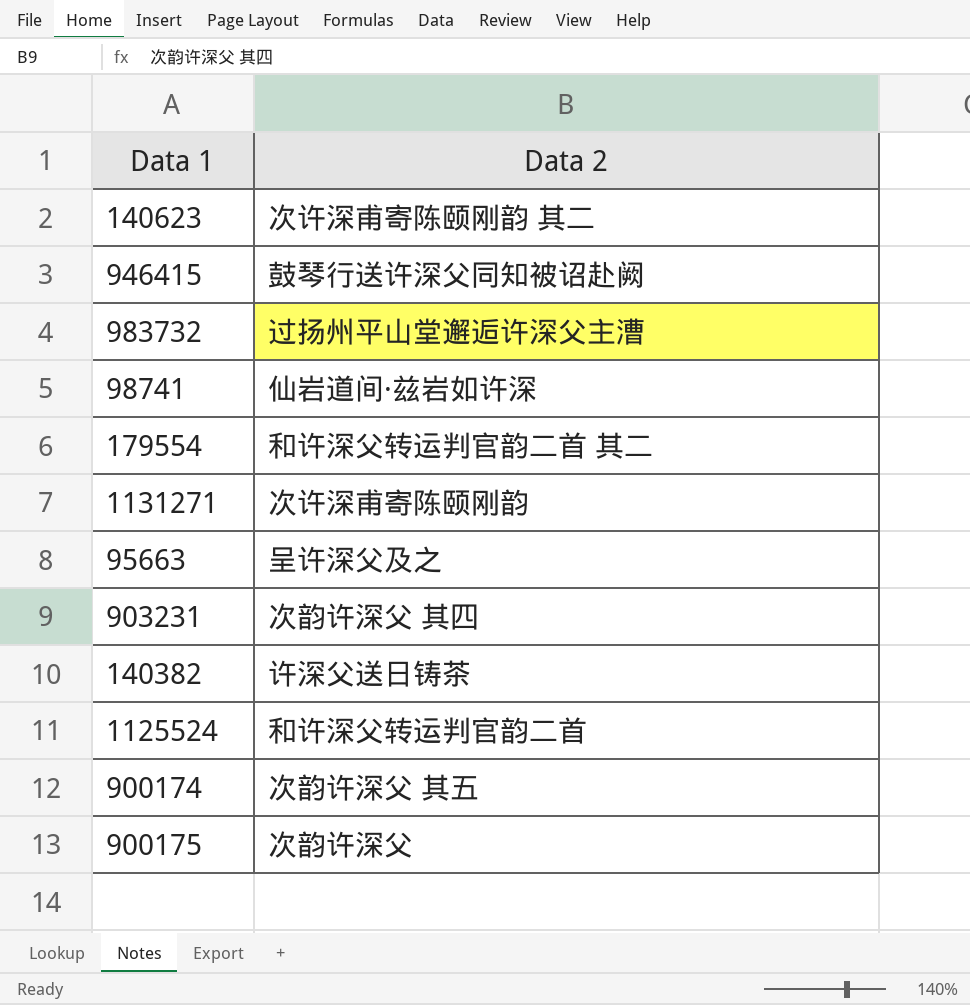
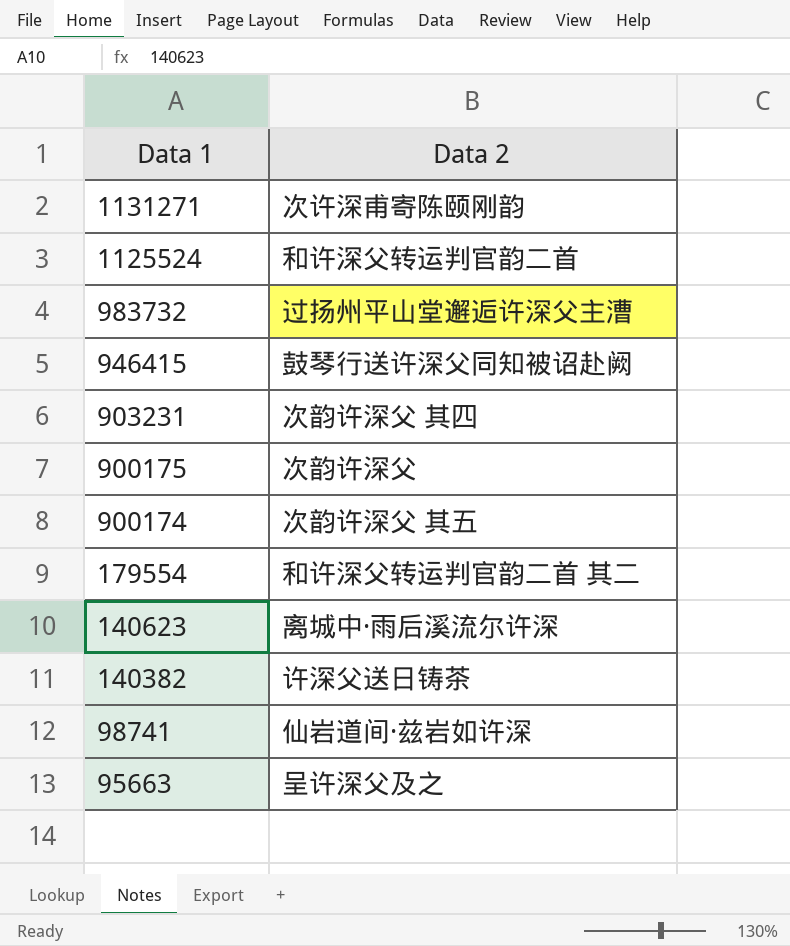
row order: none -> Data 1 descending
140623 | Data 2: 次许深甫寄陈颐刚韵 其二 -> 离城中·雨后溪流尔许深

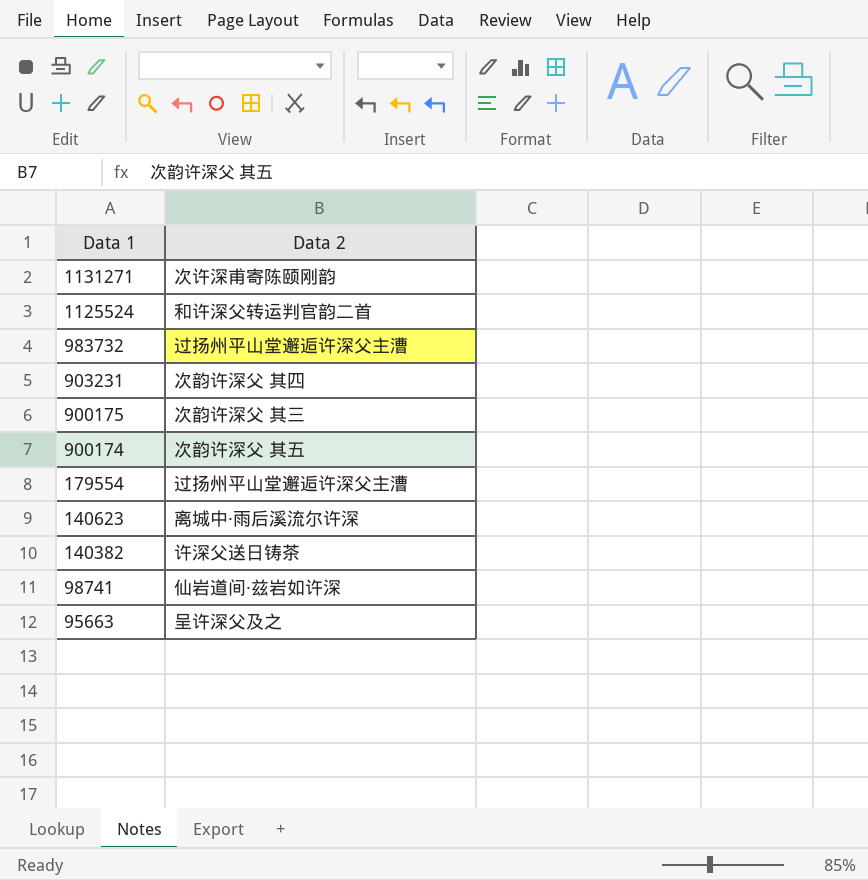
row 946415: 鼓琴行送许深父同知被诏赴阙 -> none
900175 | Data 2: 次韵许深父 -> 次韵许深父 其三
179554 | Data 2: 和许深父转运判官韵二首 其二 -> 过扬州平山堂邂逅许深父主漕

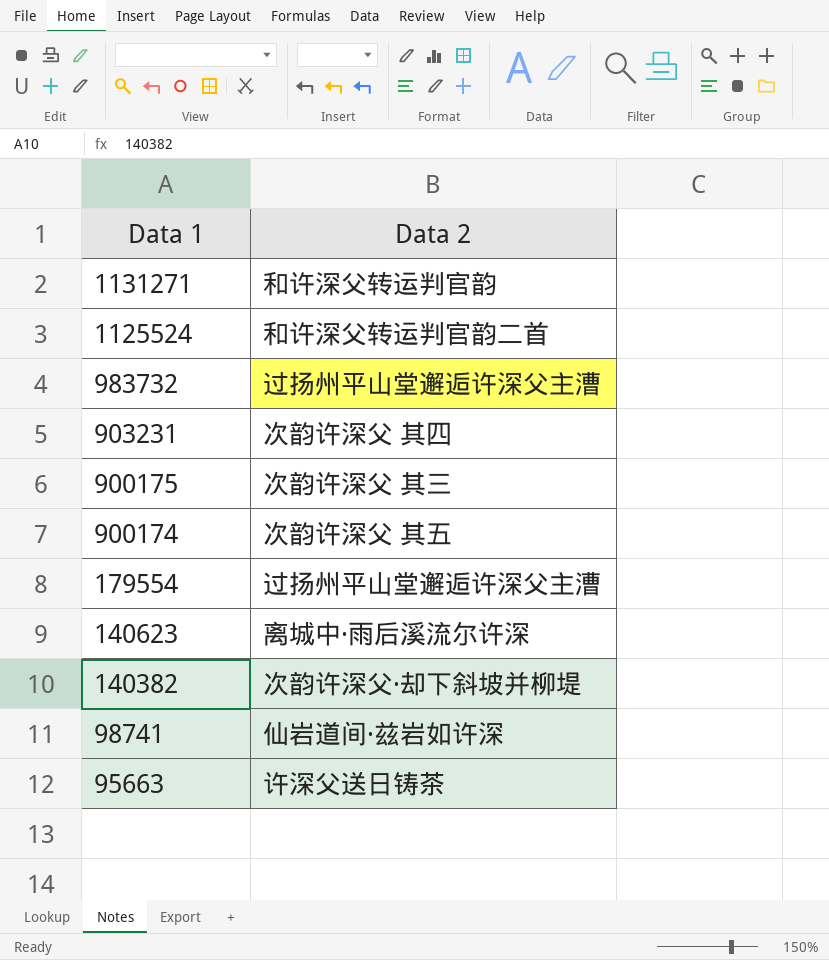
1131271 | Data 2: 次许深甫寄陈颐刚韵 -> 和许深父转运判官韵
140382 | Data 2: 许深父送日铸茶 -> 次韵许深父·却下斜坡并柳堤
95663 | Data 2: 呈许深父及之 -> 许深父送日铸茶

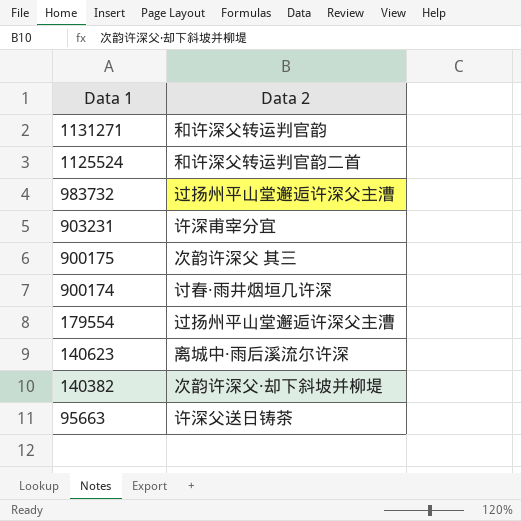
row 98741: 仙岩道间·兹岩如许深 -> none
903231 | Data 2: 次韵许深父 其四 -> 许深甫宰分宜
900174 | Data 2: 次韵许深父 其五 -> 讨春·雨井烟垣几许深

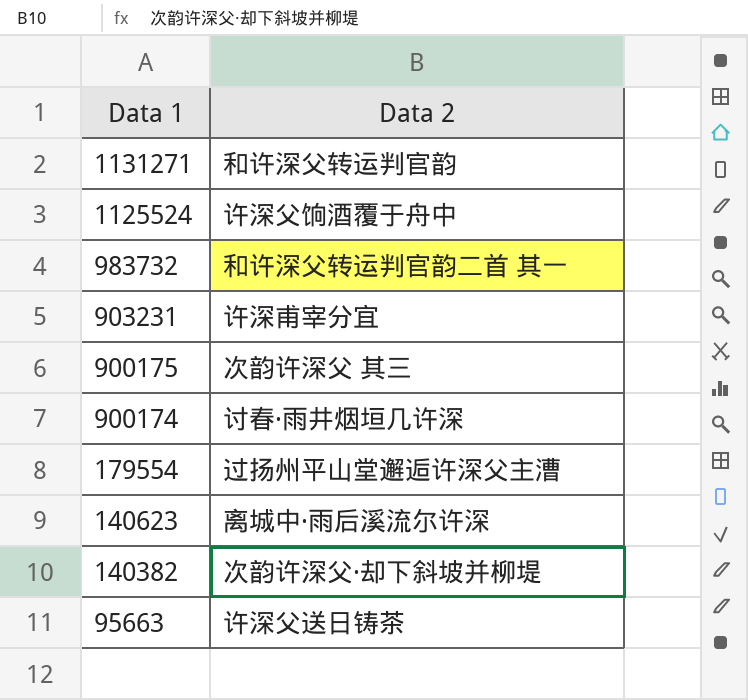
1125524 | Data 2: 和许深父转运判官韵二首 -> 许深父饷酒覆于舟中
983732 | Data 2: 过扬州平山堂邂逅许深父主漕 -> 和许深父转运判官韵二首 其一

